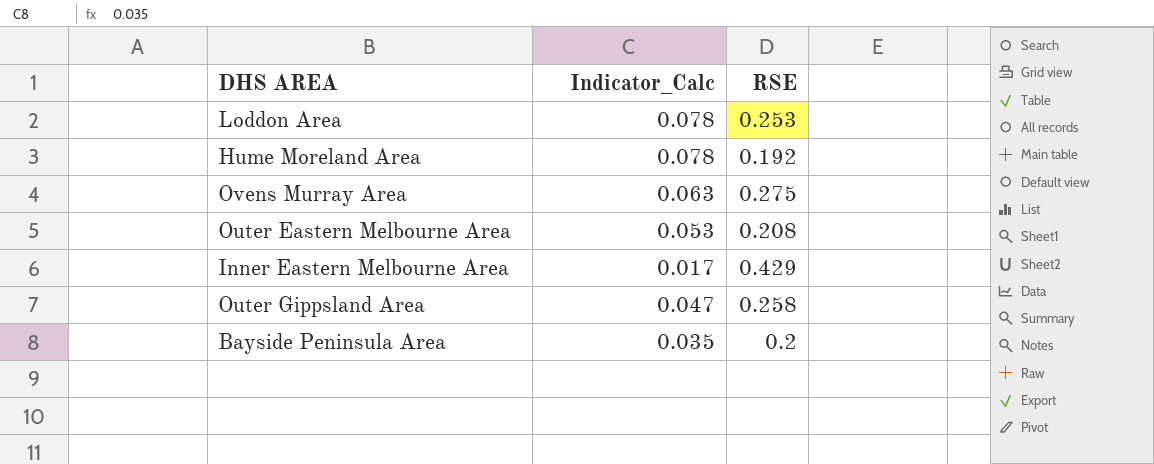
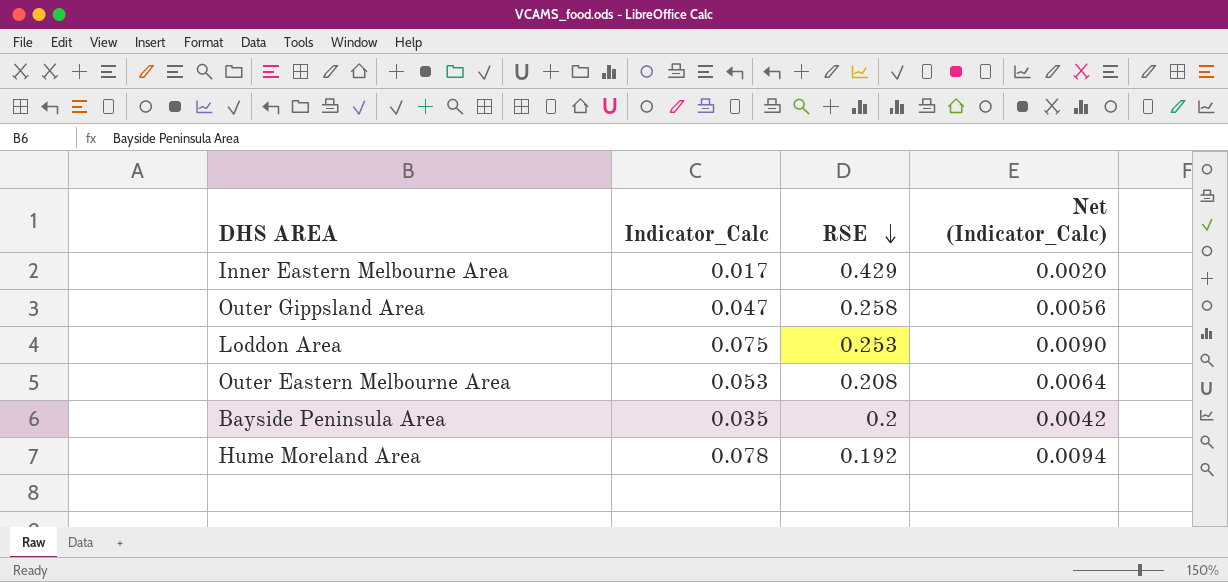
row order: none -> RSE descending
column Net (Indicator_Calc) | formula: none -> [Indicator_Calc] * 0.12
row Ovens Murray Area: 0.063 | 0.275 -> none
Loddon Area | Indicator_Calc: 0.078 -> 0.075

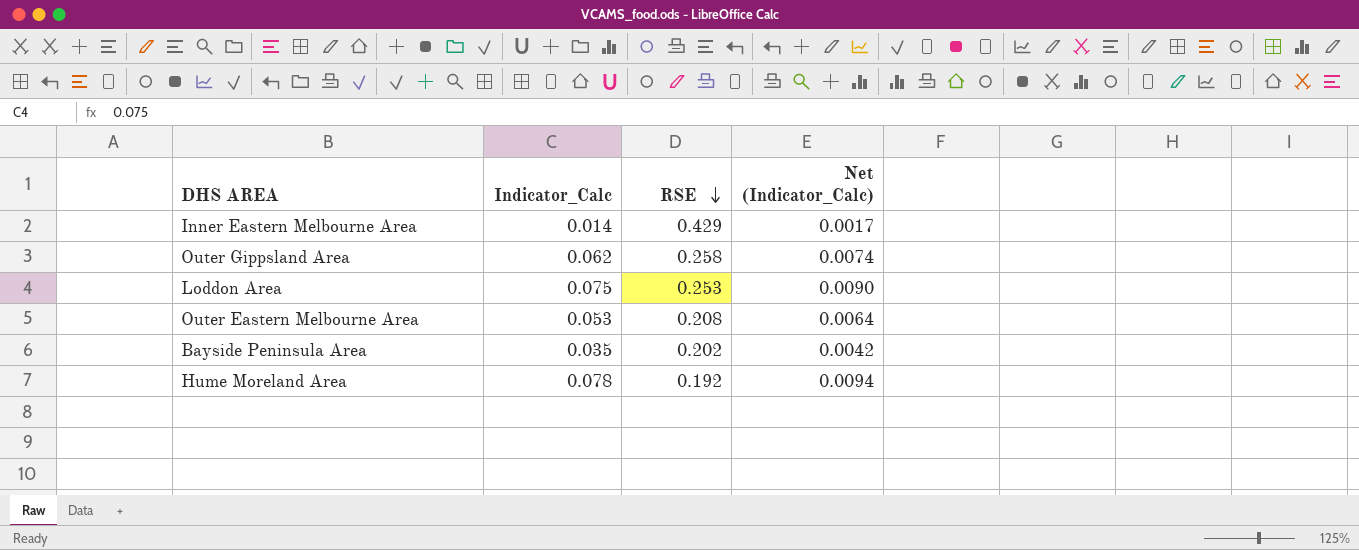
Inner Eastern Melbourne Area | Indicator_Calc: 0.017 -> 0.014
Inner Eastern Melbourne Area | Net (Indicator_Calc): 0.0020 -> 0.0017
Outer Gippsland Area | Indicator_Calc: 0.047 -> 0.062
Outer Gippsland Area | Net (Indicator_Calc): 0.0056 -> 0.0074
Bayside Peninsula Area | RSE: 0.2 -> 0.202

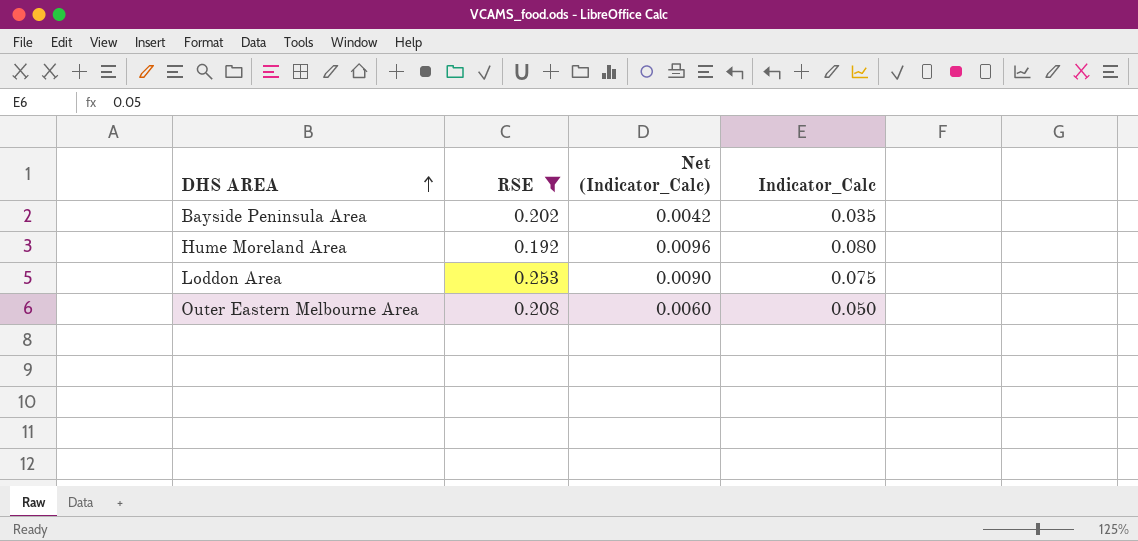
filter: none -> RSE <= 0.253
row order: RSE descending -> DHS AREA ascending
column Indicator_Calc | position: 2 -> 4
Hume Moreland Area | Net (Indicator_Calc): 0.0094 -> 0.0096
Hume Moreland Area | Indicator_Calc: 0.078 -> 0.080
Outer Eastern Melbourne Area | Net (Indicator_Calc): 0.0064 -> 0.0060
Outer Eastern Melbourne Area | Indicator_Calc: 0.053 -> 0.050

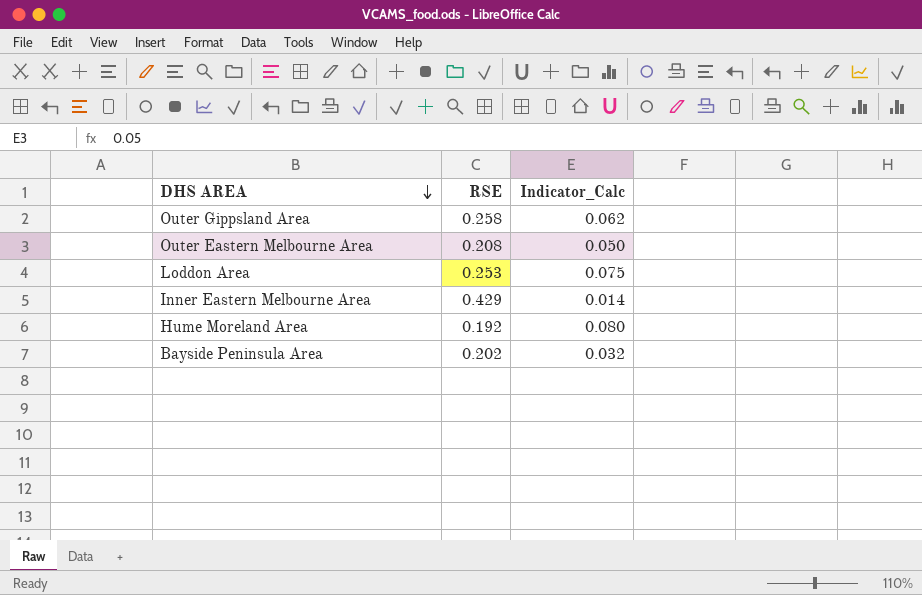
filter: RSE <= 0.253 -> none
row order: DHS AREA ascending -> DHS AREA descending
column Net (Indicator_Calc) | formula: [Indicator_Calc] * 0.12 -> none
Bayside Peninsula Area | Indicator_Calc: 0.035 -> 0.032

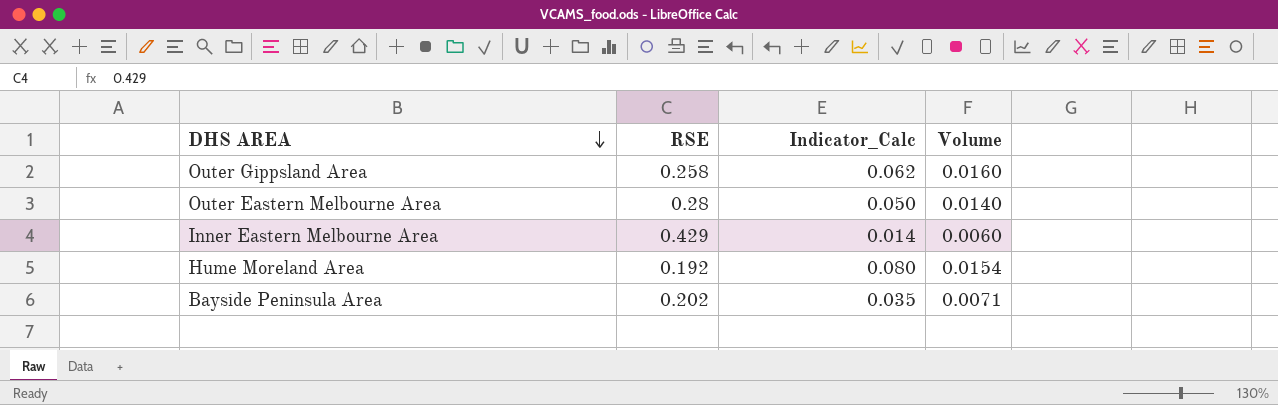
column Volume | formula: none -> [RSE] * [Indicator_Calc]
row Loddon Area: 0.253 | 0.075 -> none
Outer Eastern Melbourne Area | RSE: 0.208 -> 0.28
Bayside Peninsula Area | Indicator_Calc: 0.032 -> 0.035

